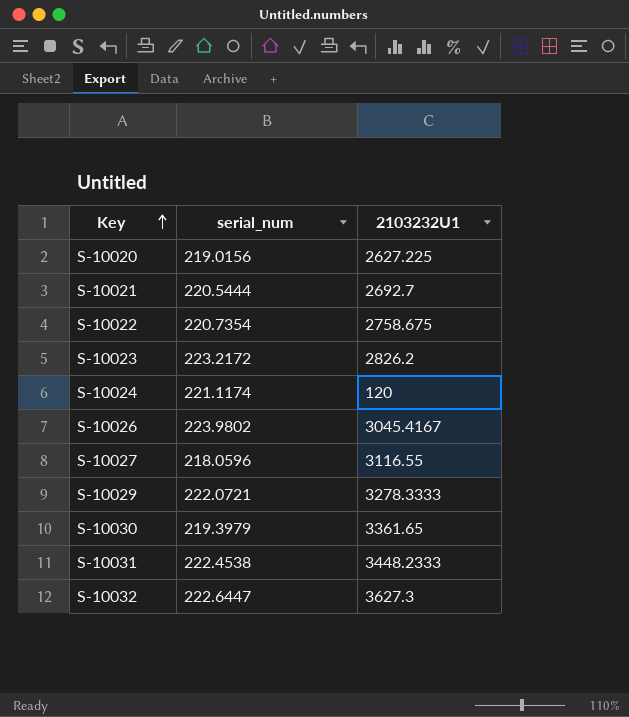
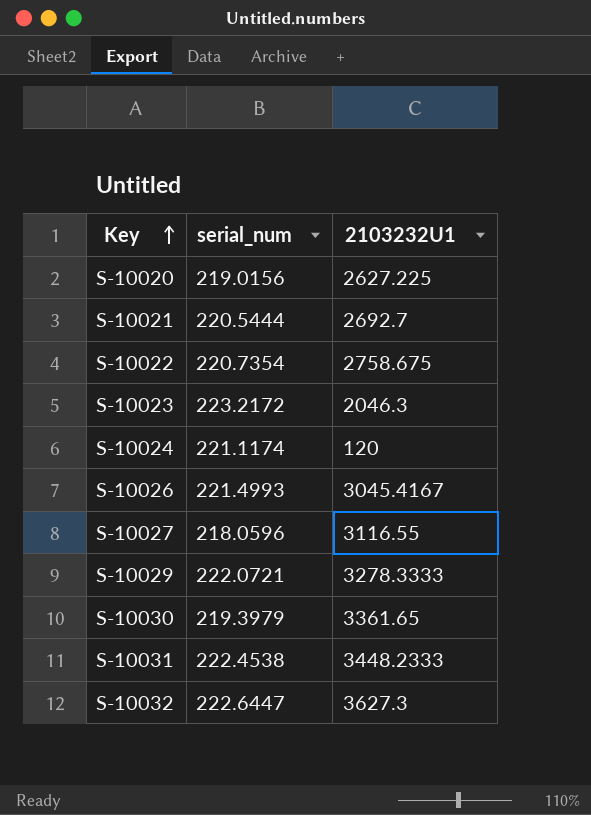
S-10023 | 2103232U1: 2826.2 -> 2046.3
S-10026 | serial_num: 223.9802 -> 221.4993

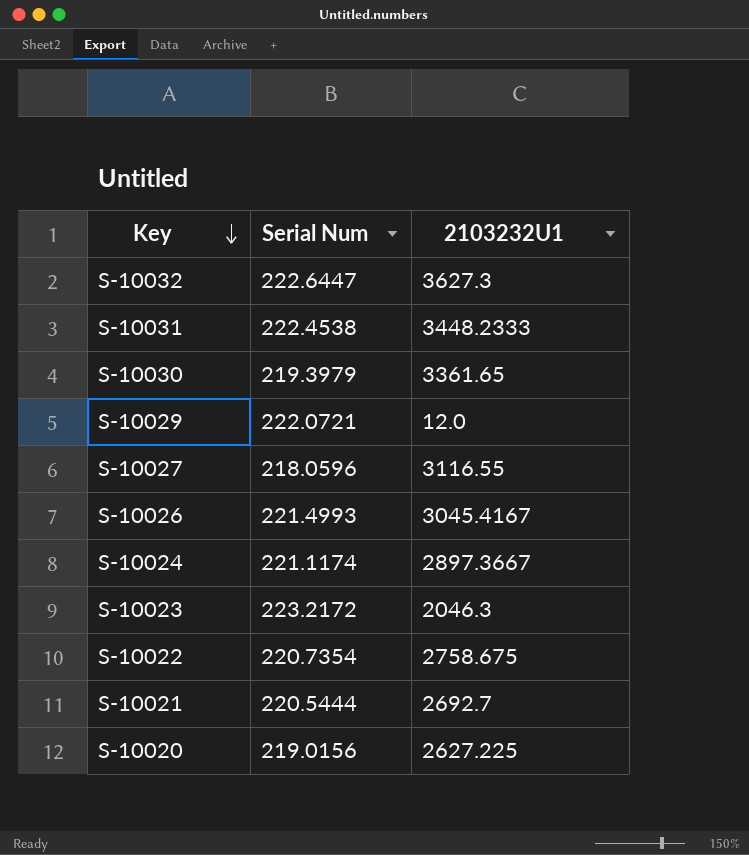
row order: Key ascending -> Key descending
column name: serial_num -> Serial Num
S-10029 | 2103232U1: 3278.3333 -> 12.0
S-10024 | 2103232U1: 120 -> 2897.3667

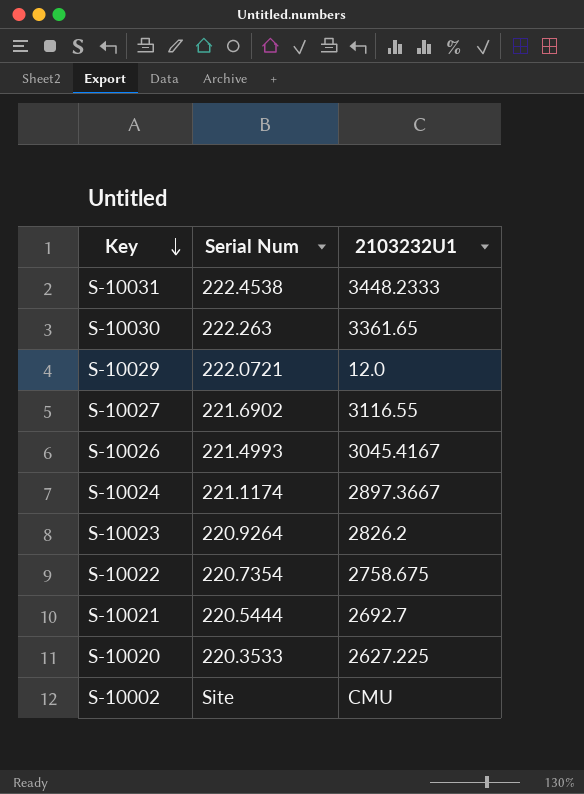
row S-10032: 222.6447 | 3627.3 -> none
S-10030 | Serial Num: 219.3979 -> 222.263
S-10027 | Serial Num: 218.0596 -> 221.6902
S-10023 | Serial Num: 223.2172 -> 220.9264
S-10023 | 2103232U1: 2046.3 -> 2826.2
S-10020 | Serial Num: 219.0156 -> 220.3533
row S-10002: none -> Site | CMU

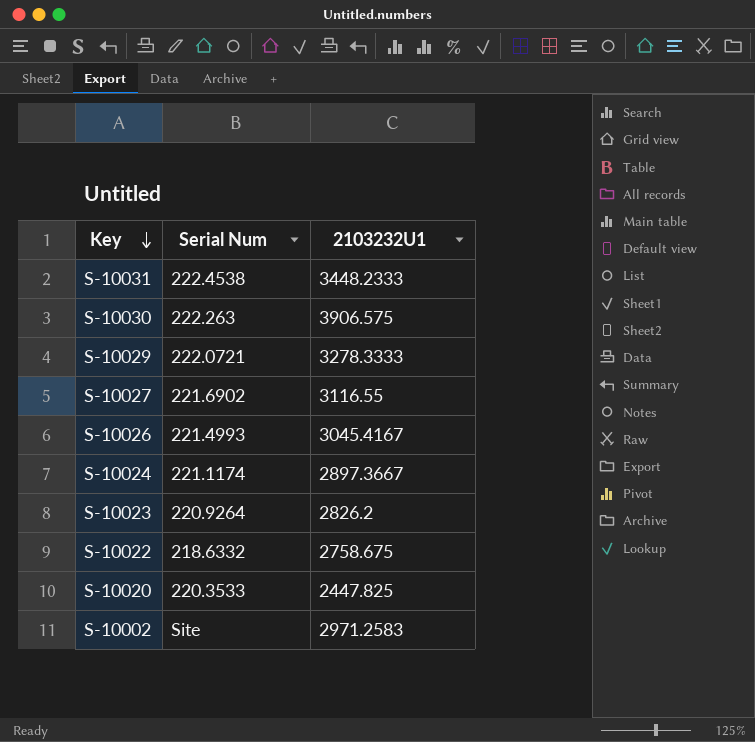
row S-10021: 220.5444 | 2692.7 -> none
S-10030 | 2103232U1: 3361.65 -> 3906.575
S-10029 | 2103232U1: 12.0 -> 3278.3333
S-10022 | Serial Num: 220.7354 -> 218.6332
S-10020 | 2103232U1: 2627.225 -> 2447.825
S-10002 | 2103232U1: CMU -> 2971.2583

